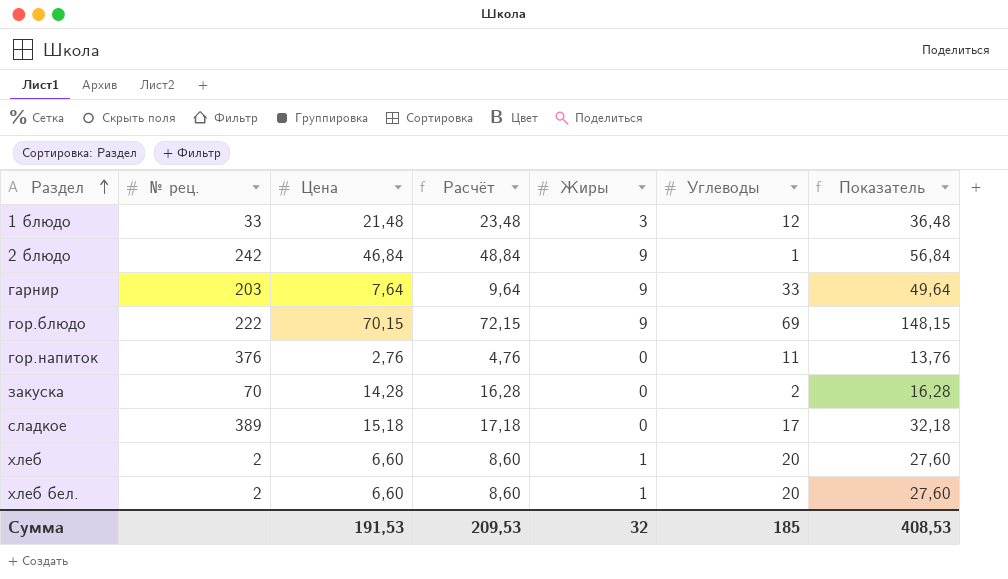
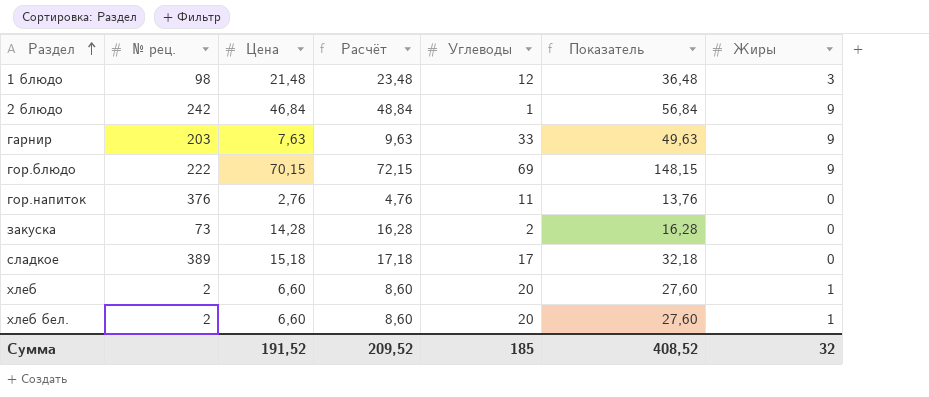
column Жиры | position: 5 -> 7
1 блюдо | № рец.: 33 -> 98
гарнир | Цена: 7,64 -> 7,63
гарнир | Расчёт: 9,64 -> 9,63
гарнир | Показатель: 49,64 -> 49,63
закуска | № рец.: 70 -> 73
Сумма | Цена: 191,53 -> 191,52
Сумма | Расчёт: 209,53 -> 209,52
Сумма | Показатель: 408,53 -> 408,52

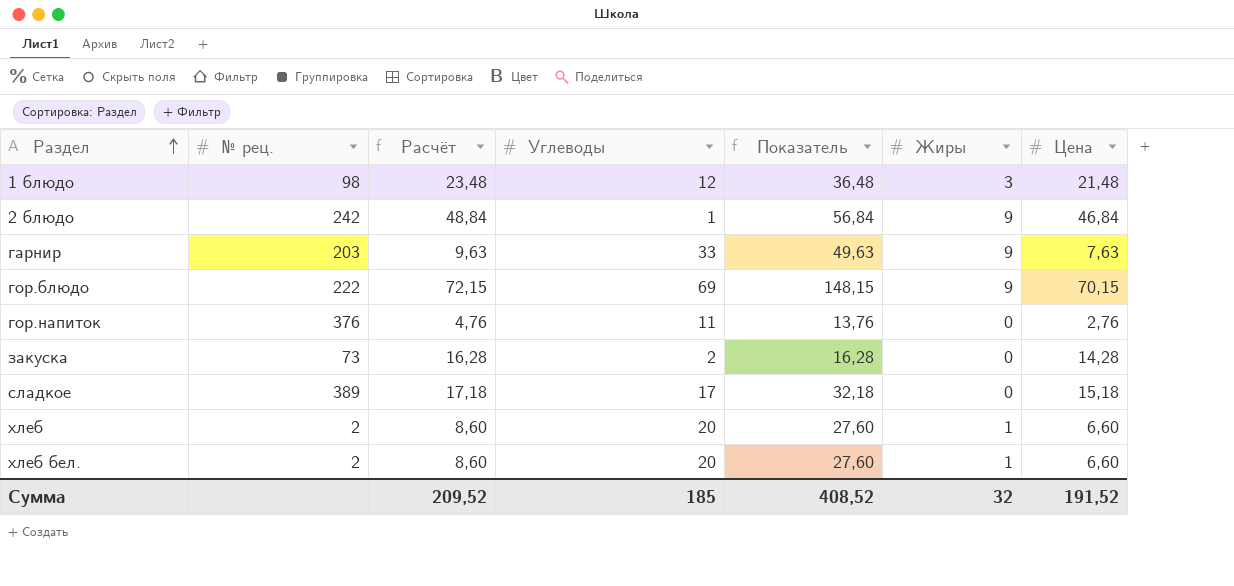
column Цена | position: 3 -> 7

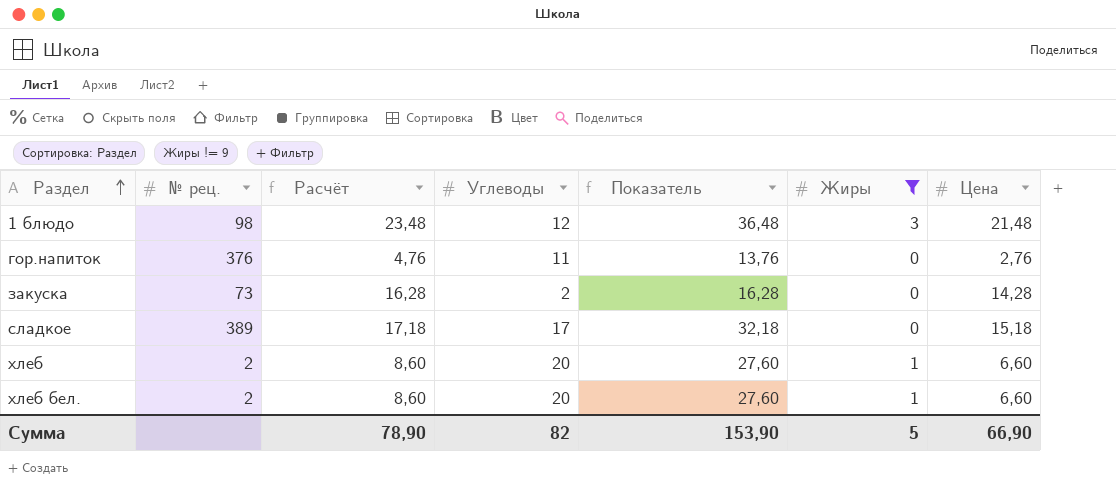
filter: none -> Жиры != 9
Сумма | Расчёт: 209,52 -> 78,90
Сумма | Углеводы: 185 -> 82
Сумма | Показатель: 408,52 -> 153,90
Сумма | Жиры: 32 -> 5
Сумма | Цена: 191,52 -> 66,90

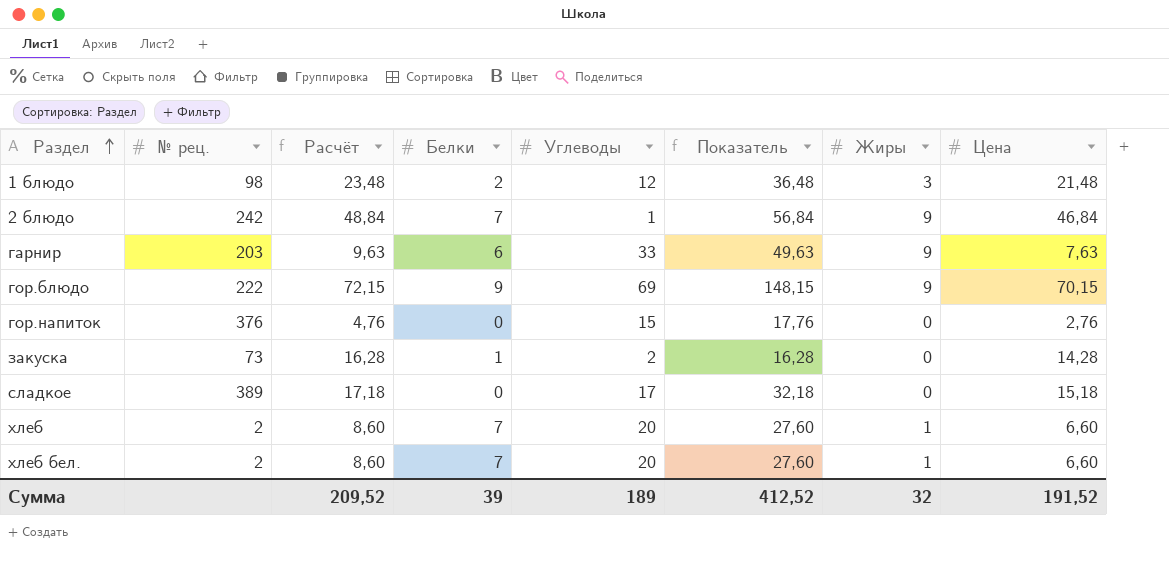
filter: Жиры != 9 -> none
column Белки | position: none -> 4
гор.напиток | Углеводы: 11 -> 15
гор.напиток | Показатель: 13,76 -> 17,76
Сумма | Расчёт: 78,90 -> 209,52
Сумма | Углеводы: 82 -> 189
Сумма | Показатель: 153,90 -> 412,52
Сумма | Жиры: 5 -> 32
Сумма | Цена: 66,90 -> 191,52

